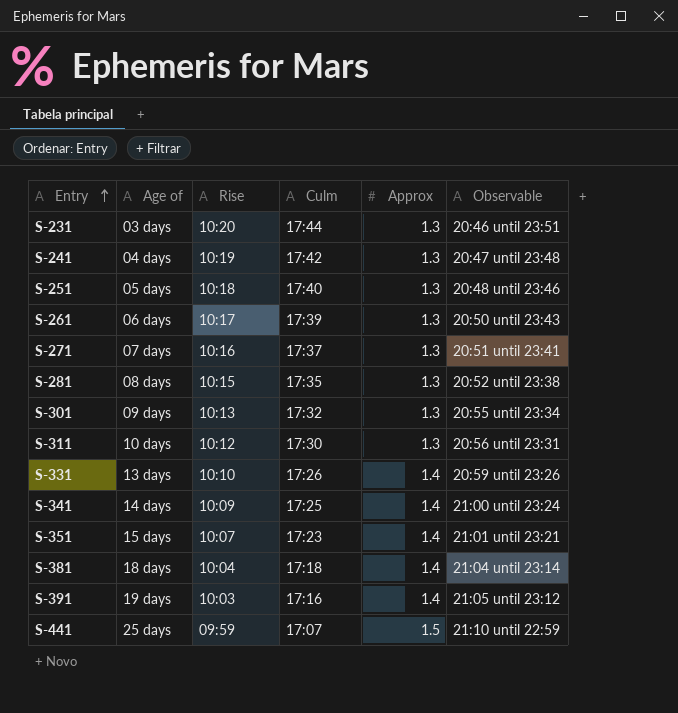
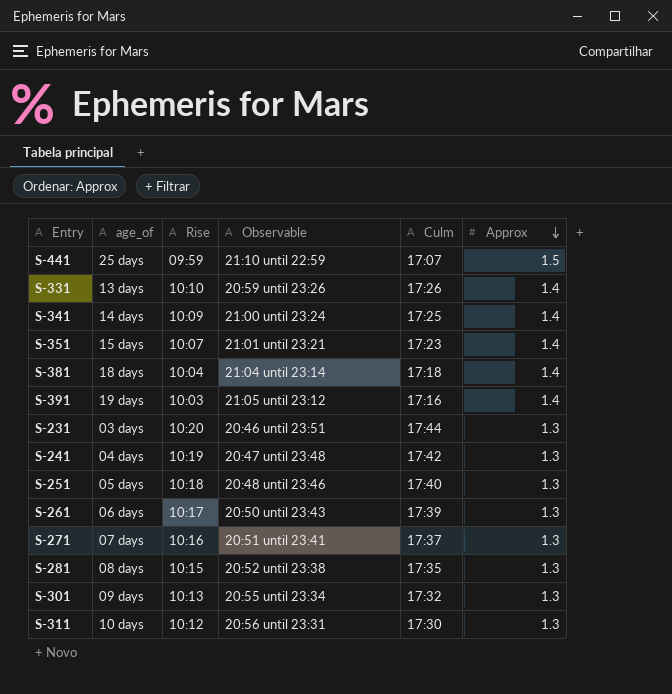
row order: Entry ascending -> Approx descending
column name: Age of -> age_of
column Observable | position: 6 -> 4

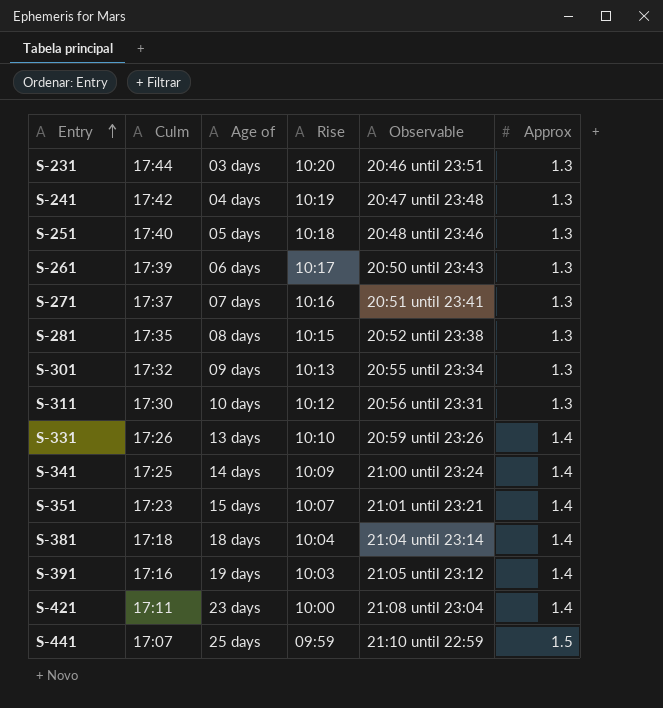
row order: Approx descending -> Entry ascending
column Culm | position: 5 -> 2
column name: age_of -> Age of
row S-421: none -> 17:11 | 23 days | 10:00 | 21:08 until 23:04 | 1.4

